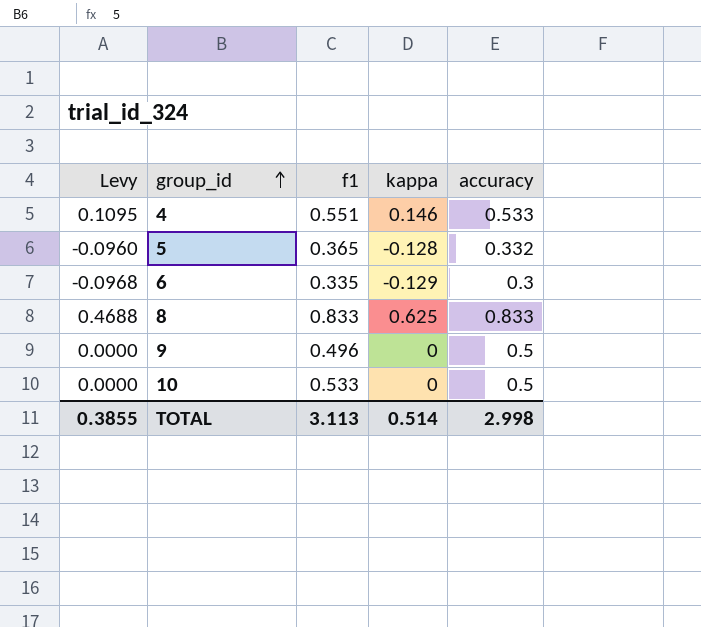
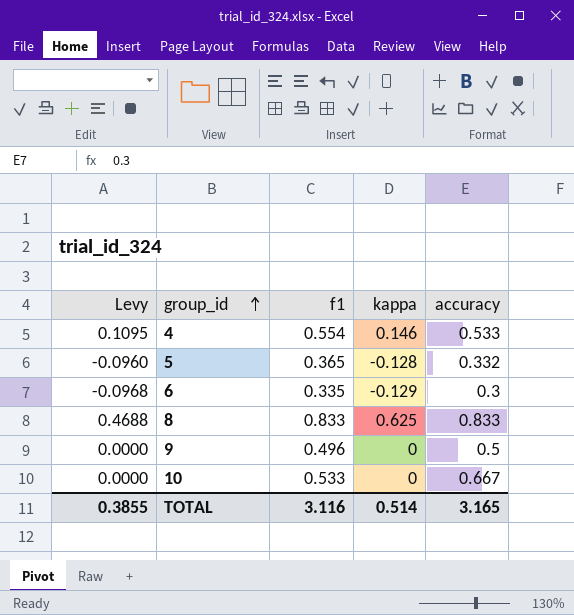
4 | f1: 0.551 -> 0.554
10 | accuracy: 0.5 -> 0.667
TOTAL | f1: 3.113 -> 3.116
TOTAL | accuracy: 2.998 -> 3.165

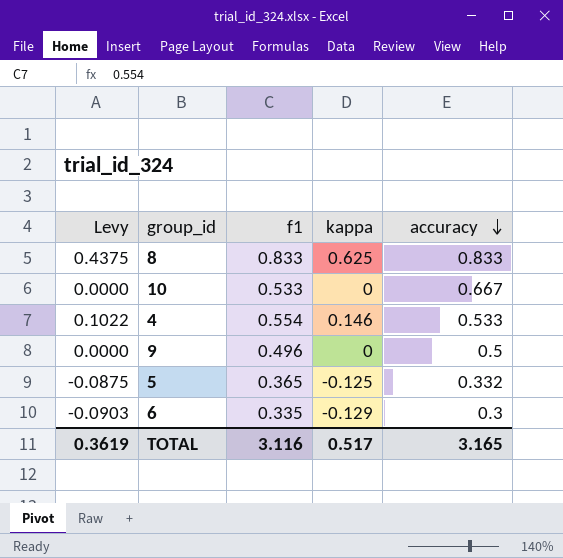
row order: group_id ascending -> accuracy descending
column Levy | formula: [kappa] * 0.75 -> [kappa] * 0.7
5 | kappa: -0.128 -> -0.125
TOTAL | Levy: 0.3855 -> 0.3619
TOTAL | kappa: 0.514 -> 0.517

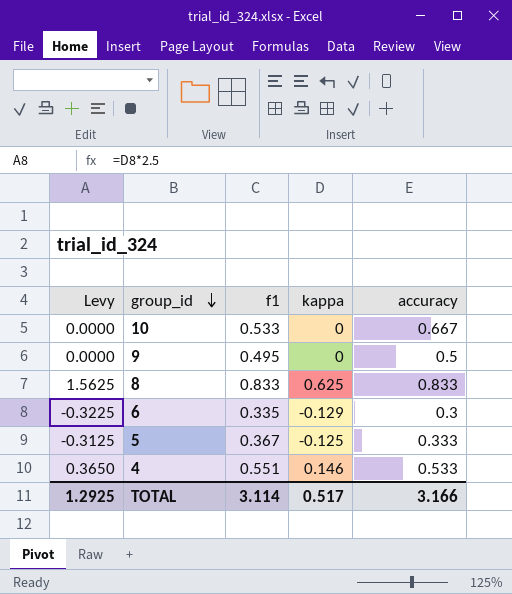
row order: accuracy descending -> group_id descending
column Levy | formula: [kappa] * 0.7 -> [kappa] * 2.5
9 | f1: 0.496 -> 0.495
5 | f1: 0.365 -> 0.367
5 | accuracy: 0.332 -> 0.333
4 | f1: 0.554 -> 0.551
TOTAL | Levy: 0.3619 -> 1.2925
TOTAL | f1: 3.116 -> 3.114
TOTAL | accuracy: 3.165 -> 3.166

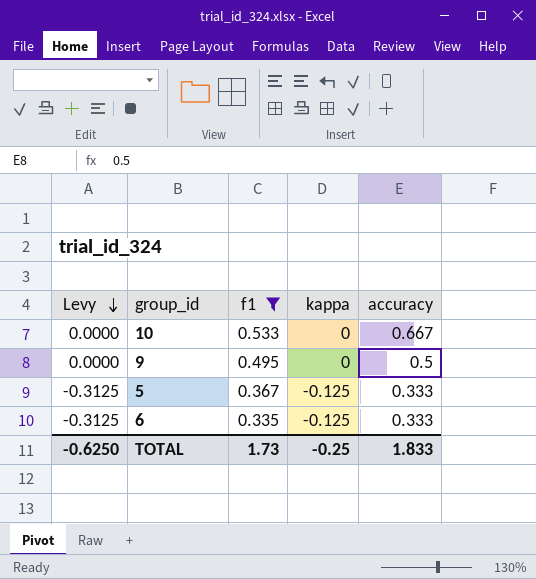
filter: none -> f1 <= 0.533
row order: group_id descending -> Levy descending
6 | Levy: -0.3225 -> -0.3125
6 | kappa: -0.129 -> -0.125
6 | accuracy: 0.3 -> 0.333
TOTAL | Levy: 1.2925 -> -0.6250
TOTAL | f1: 3.114 -> 1.73
TOTAL | kappa: 0.517 -> -0.25
TOTAL | accuracy: 3.166 -> 1.833

